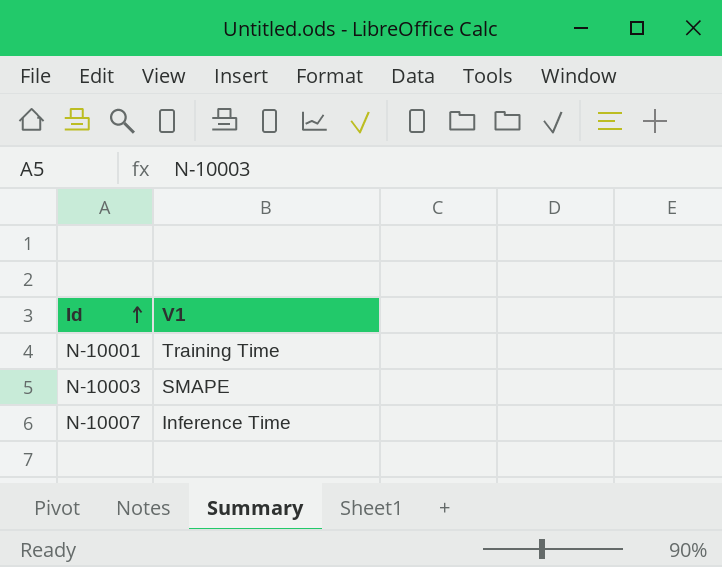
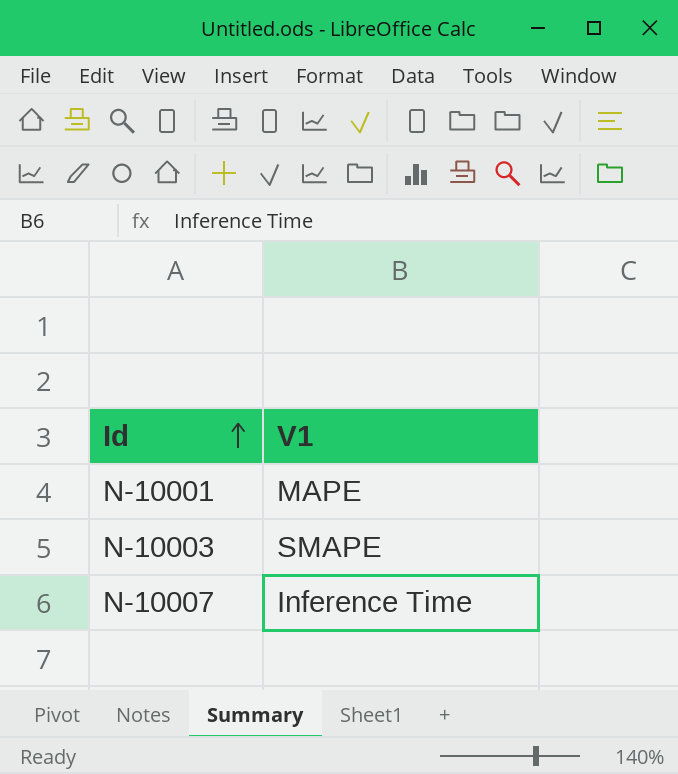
N-10001 | V1: Training Time -> MAPE

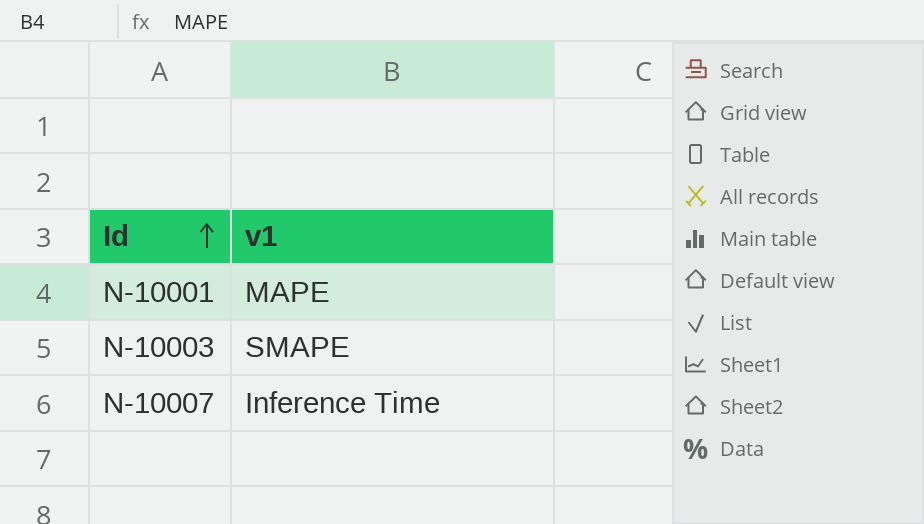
column name: V1 -> v1

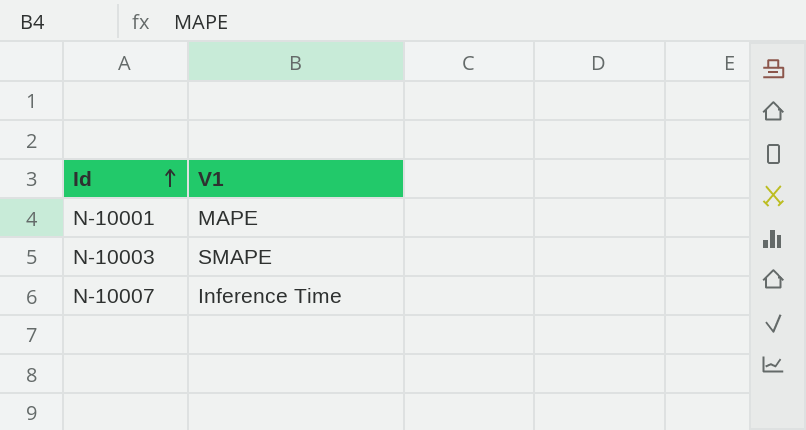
column name: v1 -> V1

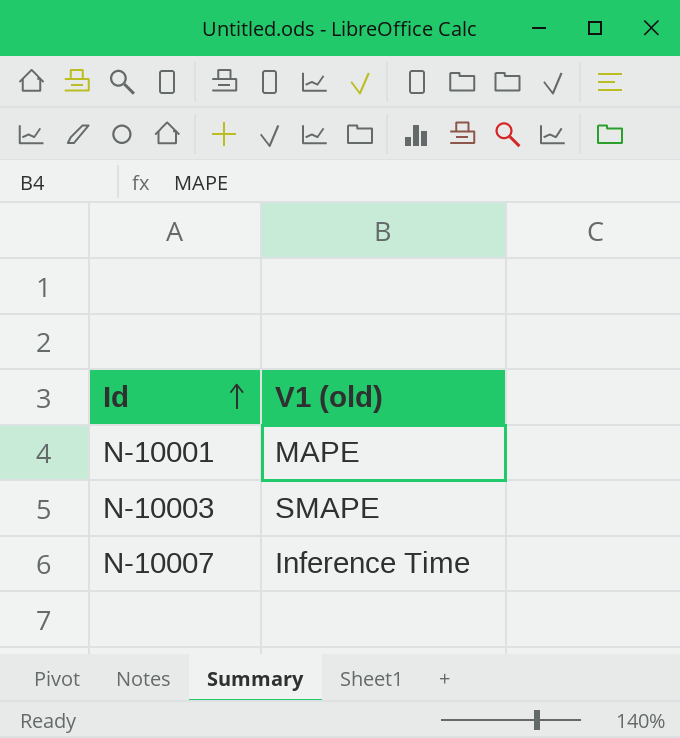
column name: V1 -> V1 (old)

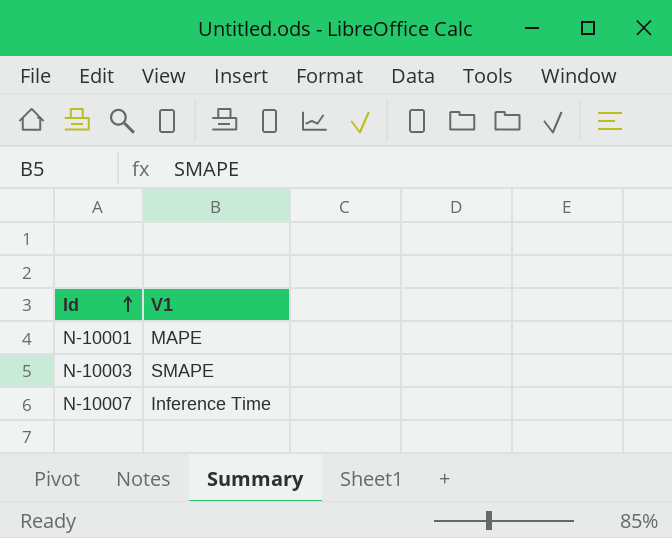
column name: V1 (old) -> V1

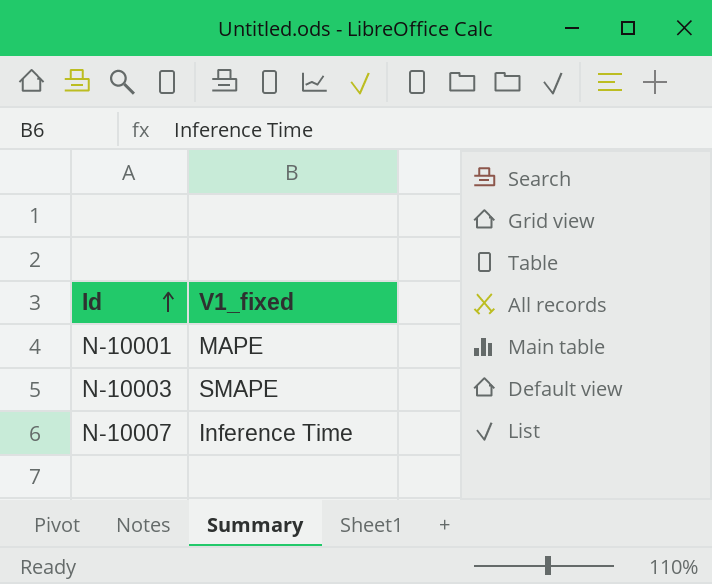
column name: V1 -> V1_fixed

